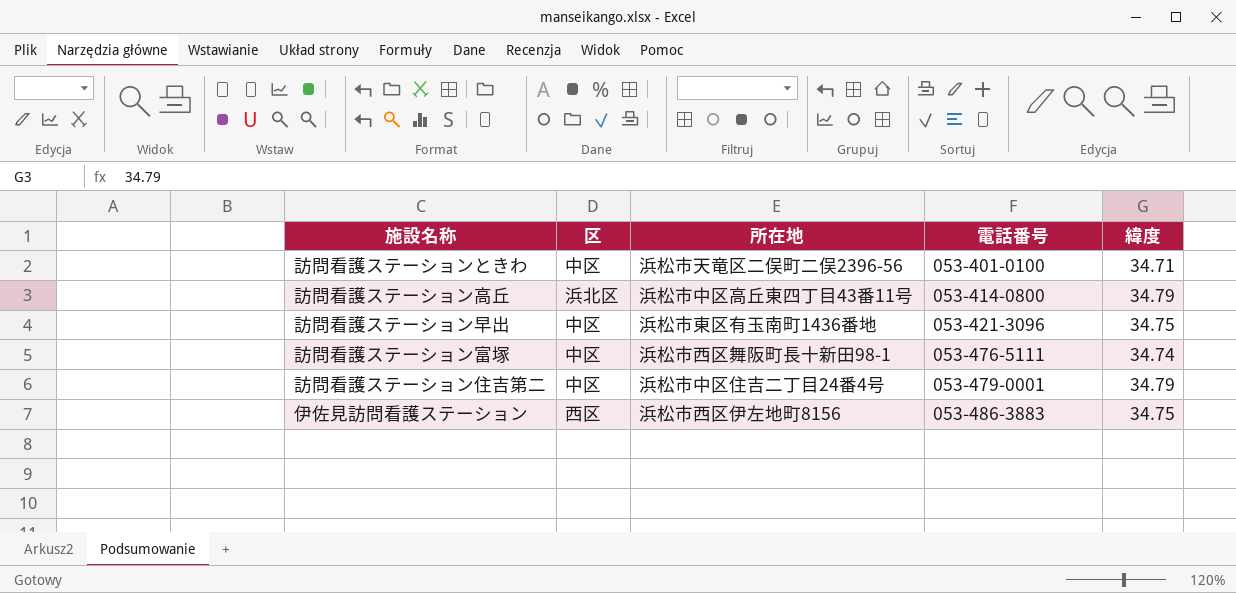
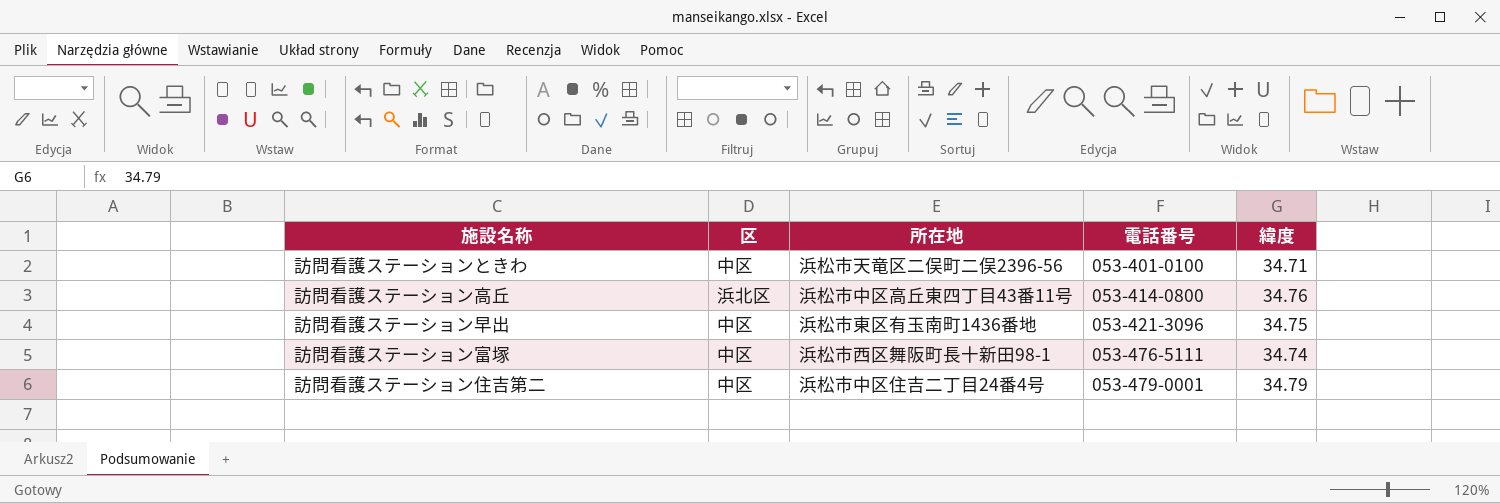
row 伊佐見訪問看護ステーション: 西区 | 浜松市西区伊左地町8156 | 053-486-3883 | 34.75 -> none
訪問看護ステーション高丘 | 緯度: 34.79 -> 34.76

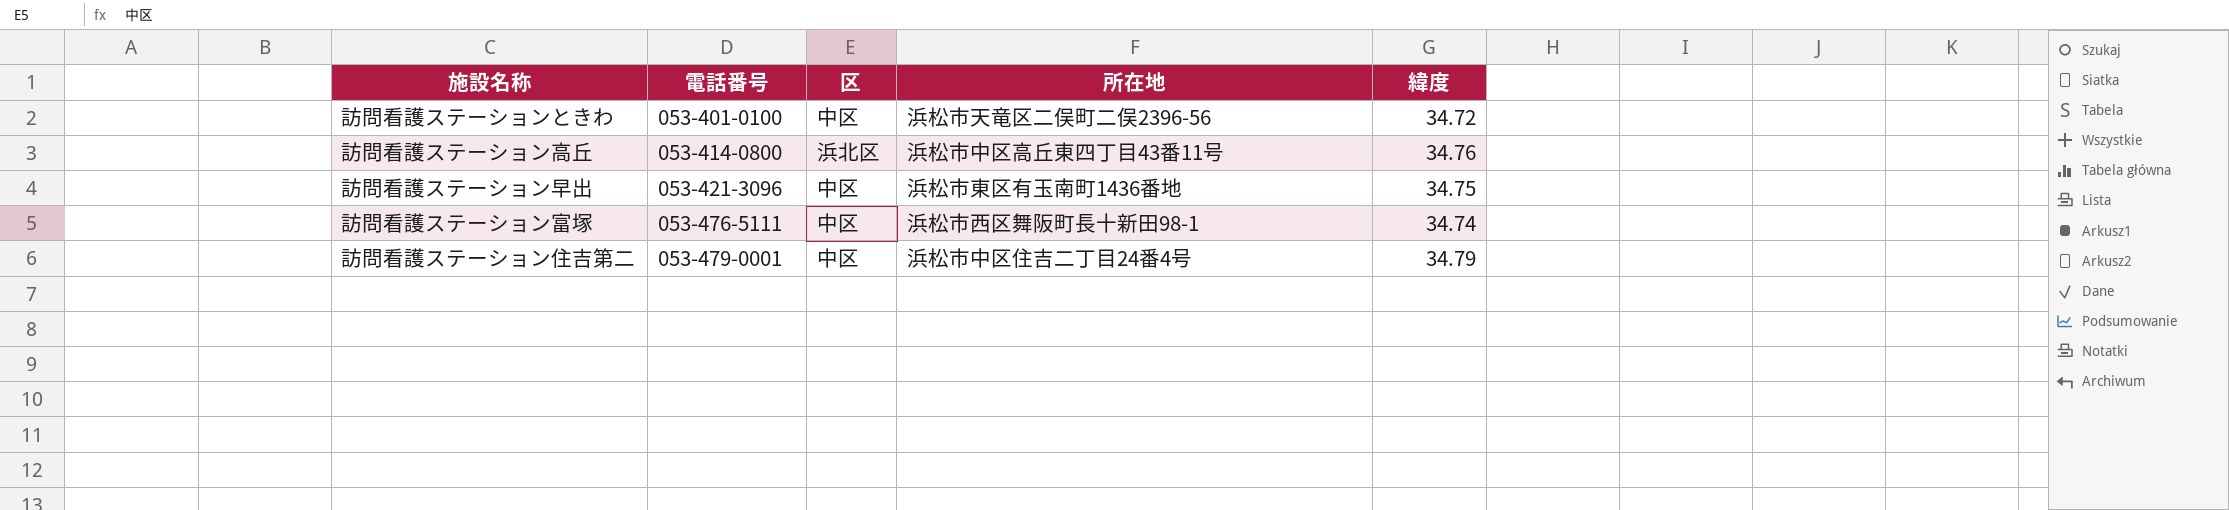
column 電話番号 | position: 4 -> 2
訪問看護ステーションときわ | 緯度: 34.71 -> 34.72

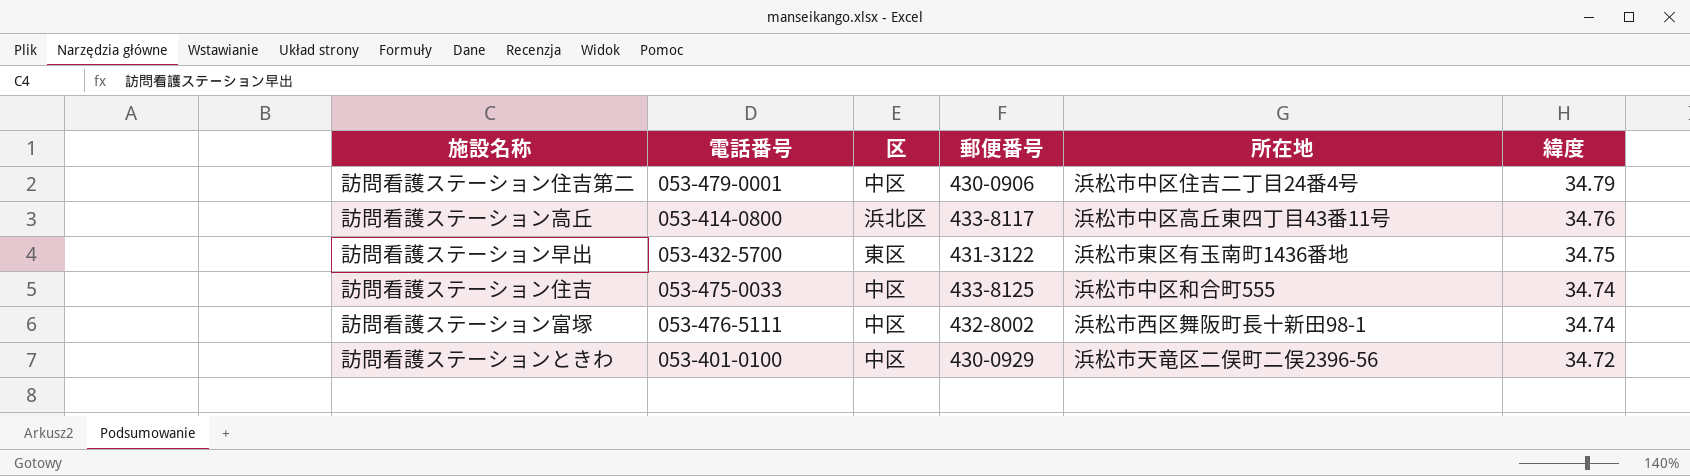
row order: 電話番号 ascending -> 緯度 descending
column 郵便番号 | position: none -> 4
訪問看護ステーション早出 | 電話番号: 053-421-3096 -> 053-432-5700
訪問看護ステーション早出 | 区: 中区 -> 東区
row 訪問看護ステーション住吉: none -> 053-475-0033 | 中区 | 433-8125 | 浜松市中区和合町555 | 34.74

